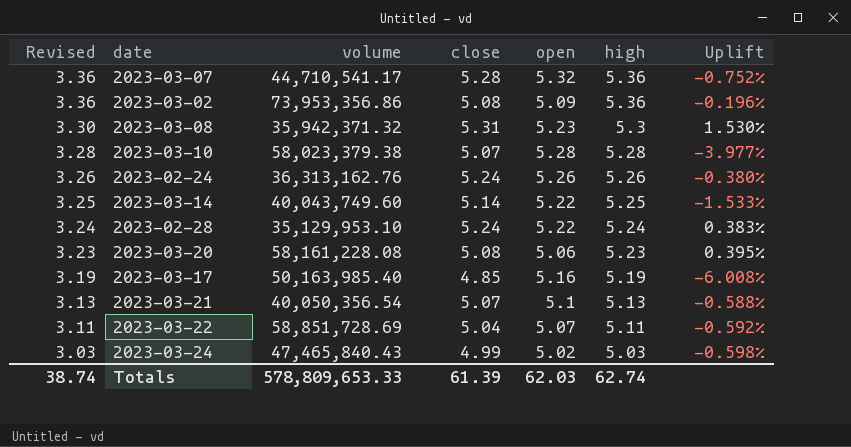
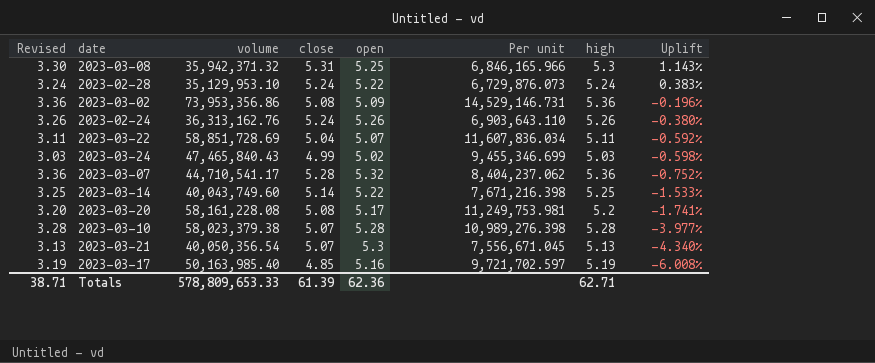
row order: Revised descending -> Uplift descending
column Per unit | formula: none -> [volume] / [open]
2023-03-08 | open: 5.23 -> 5.25
2023-03-08 | Uplift: 1.530% -> 1.143%
2023-03-20 | Revised: 3.23 -> 3.20
2023-03-20 | open: 5.06 -> 5.17
2023-03-20 | high: 5.23 -> 5.2
2023-03-20 | Uplift: 0.395% -> -1.741%
2023-03-21 | open: 5.1 -> 5.3
2023-03-21 | Uplift: -0.588% -> -4.340%
Totals | Revised: 38.74 -> 38.71
Totals | open: 62.03 -> 62.36
Totals | high: 62.74 -> 62.71

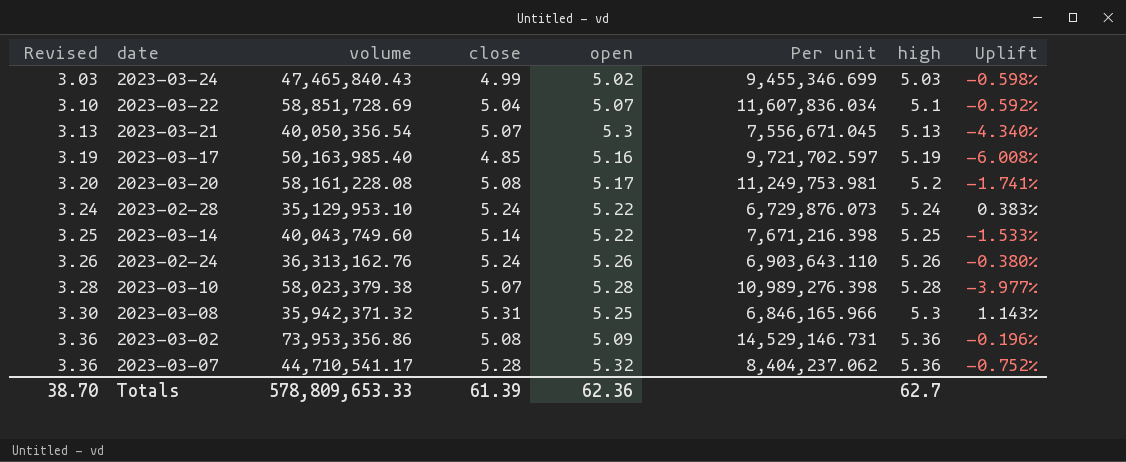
row order: Uplift descending -> Revised ascending
2023-03-22 | Revised: 3.11 -> 3.10
2023-03-22 | high: 5.11 -> 5.1
Totals | Revised: 38.71 -> 38.70
Totals | high: 62.71 -> 62.7

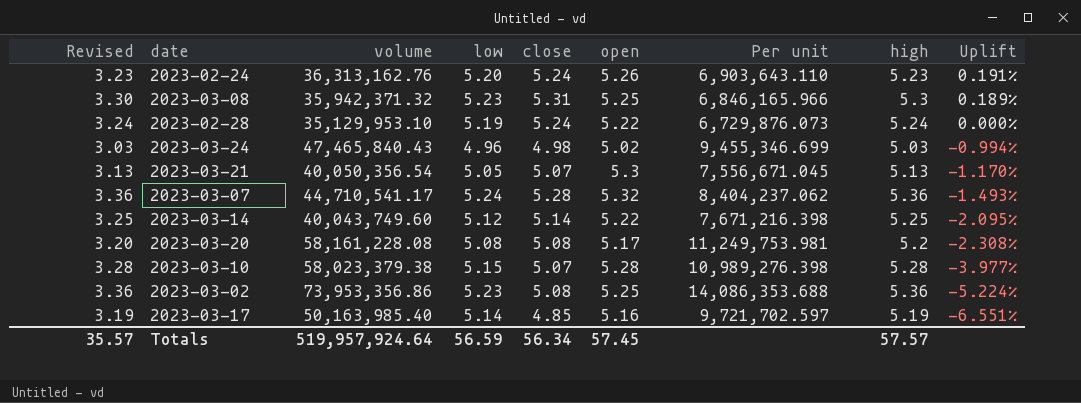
row order: Revised ascending -> Uplift descending
column low | position: none -> 4
column Uplift | formula: ([close] - [open]) / [open] -> ([close] - [high]) / [high]
row 2023-03-22: 3.10 | 58,851,728.69 | 5.04 | 5.07 | 11,607,836.034 | 5.1 | -0.592% -> none
2023-02-24 | Revised: 3.26 -> 3.23
2023-02-24 | high: 5.26 -> 5.23
2023-03-24 | close: 4.99 -> 4.98
2023-03-02 | open: 5.09 -> 5.25
2023-03-02 | Per unit: 14,529,146.731 -> 14,086,353.688
Totals | Revised: 38.70 -> 35.57
Totals | volume: 578,809,653.33 -> 519,957,924.64
Totals | close: 61.39 -> 56.34
Totals | open: 62.36 -> 57.45
Totals | high: 62.7 -> 57.57

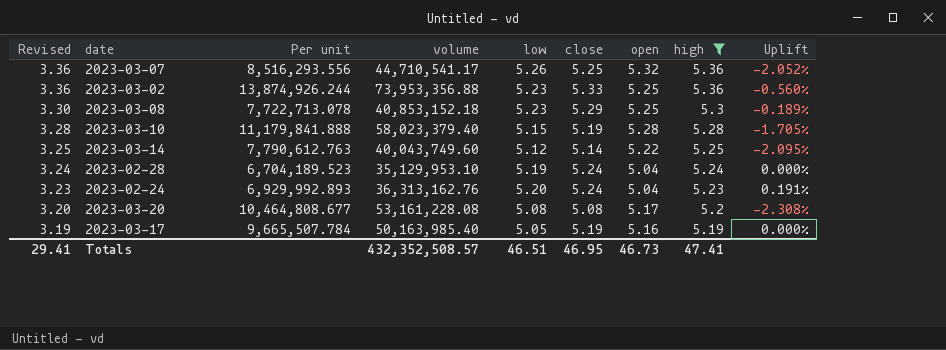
filter: none -> high >= 5.19
row order: Uplift descending -> Revised descending
column Per unit | formula: [volume] / [open] -> [volume] / [close]
column Per unit | position: 7 -> 3
2023-03-07 | low: 5.24 -> 5.26
2023-03-07 | close: 5.28 -> 5.25
2023-03-07 | Uplift: -1.493% -> -2.052%
2023-03-02 | volume: 73,953,356.86 -> 73,953,356.88
2023-03-02 | close: 5.08 -> 5.33
2023-03-02 | Uplift: -5.224% -> -0.560%
2023-03-08 | volume: 35,942,371.32 -> 40,853,152.18
2023-03-08 | close: 5.31 -> 5.29
2023-03-08 | Uplift: 0.189% -> -0.189%
2023-03-10 | volume: 58,023,379.38 -> 58,023,379.40
2023-03-10 | close: 5.07 -> 5.19
2023-03-10 | Uplift: -3.977% -> -1.705%
2023-02-28 | open: 5.22 -> 5.04
2023-02-24 | open: 5.26 -> 5.04
2023-03-20 | volume: 58,161,228.08 -> 53,161,228.08
2023-03-17 | low: 5.14 -> 5.05
2023-03-17 | close: 4.85 -> 5.19
2023-03-17 | Uplift: -6.551% -> 0.000%
Totals | Revised: 35.57 -> 29.41
Totals | volume: 519,957,924.64 -> 432,352,508.57
Totals | low: 56.59 -> 46.51
Totals | close: 56.34 -> 46.95
Totals | open: 57.45 -> 46.73
Totals | high: 57.57 -> 47.41

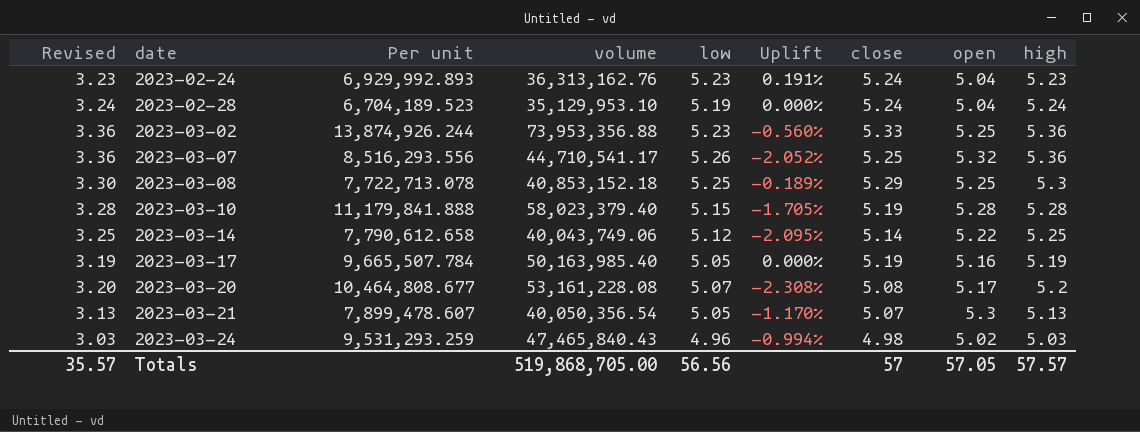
filter: high >= 5.19 -> none
row order: Revised descending -> date ascending
column Uplift | position: 9 -> 6
2023-02-24 | low: 5.20 -> 5.23
2023-03-08 | low: 5.23 -> 5.25
2023-03-14 | Per unit: 7,790,612.763 -> 7,790,612.658
2023-03-14 | volume: 40,043,749.60 -> 40,043,749.06
2023-03-20 | low: 5.08 -> 5.07
Totals | Revised: 29.41 -> 35.57
Totals | volume: 432,352,508.57 -> 519,868,705.00
Totals | low: 46.51 -> 56.56
Totals | close: 46.95 -> 57
Totals | open: 46.73 -> 57.05
Totals | high: 47.41 -> 57.57

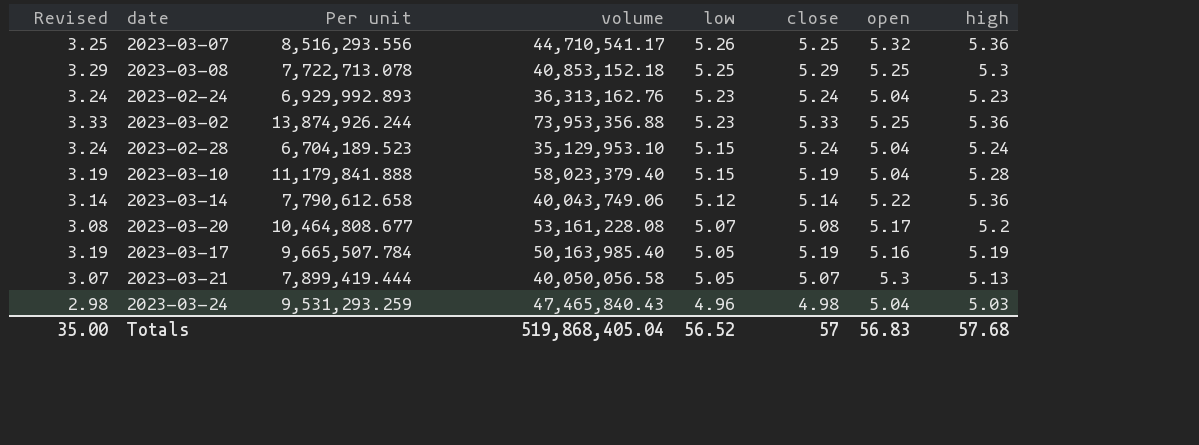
row order: date ascending -> low descending
column Uplift | formula: ([close] - [high]) / [high] -> none
column Revised | formula: [high] - 2 -> [close] - 2
2023-02-28 | low: 5.19 -> 5.15
2023-03-10 | open: 5.28 -> 5.04
2023-03-14 | high: 5.25 -> 5.36
2023-03-21 | Per unit: 7,899,478.607 -> 7,899,419.444
2023-03-21 | volume: 40,050,356.54 -> 40,050,056.58
2023-03-24 | open: 5.02 -> 5.04
Totals | Revised: 35.57 -> 35.00
Totals | volume: 519,868,705.00 -> 519,868,405.04
Totals | low: 56.56 -> 56.52
Totals | open: 57.05 -> 56.83
Totals | high: 57.57 -> 57.68

